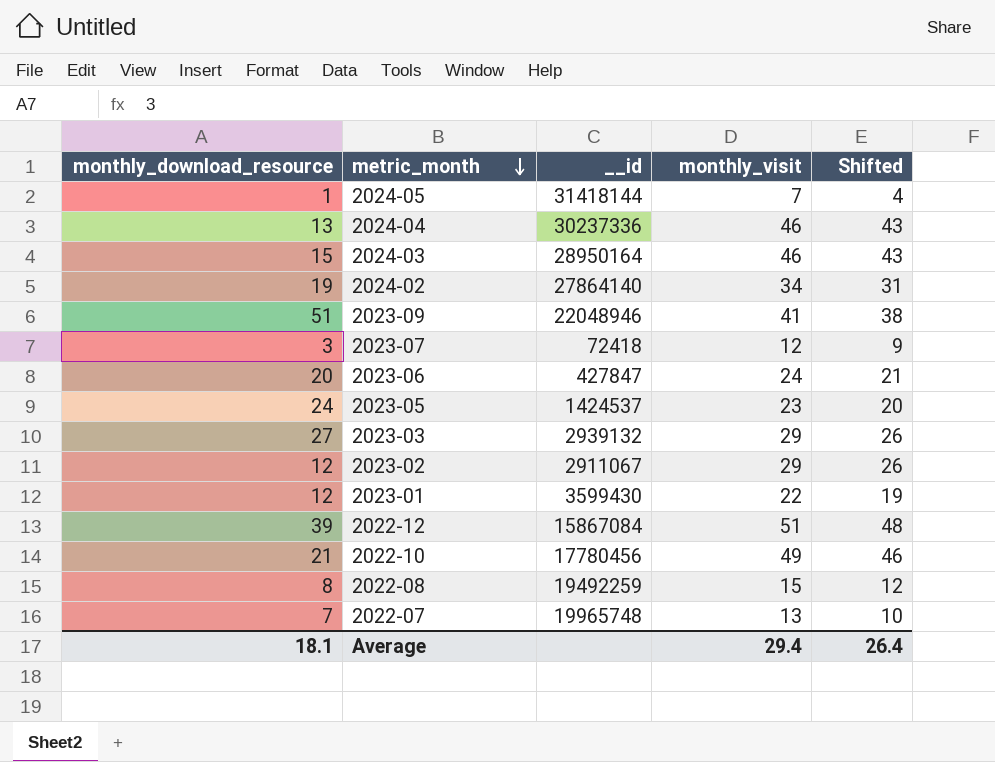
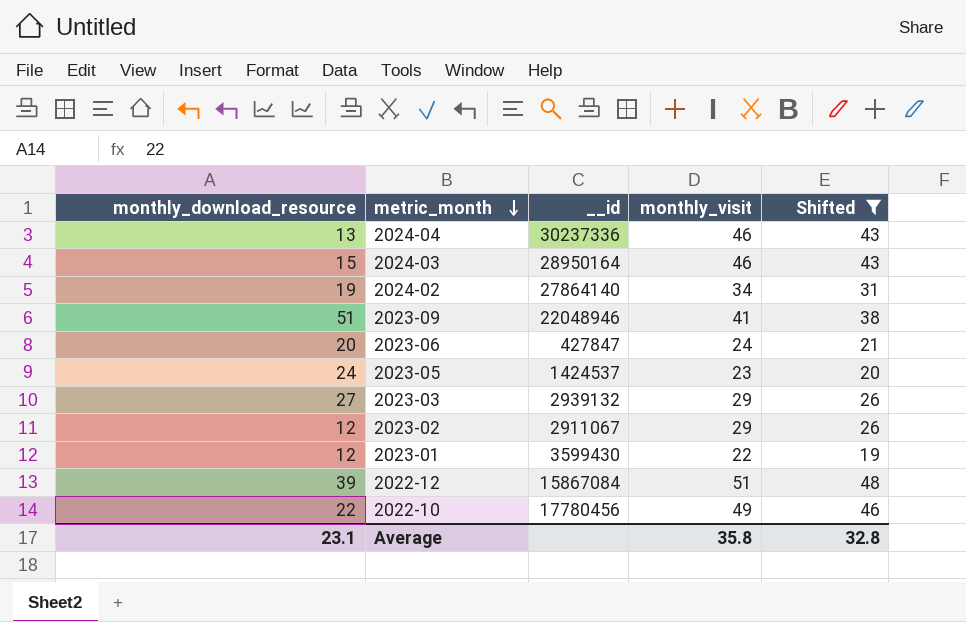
filter: none -> Shifted >= 19
2022-10 | monthly_download_resource: 21 -> 22
Average | monthly_download_resource: 18.1 -> 23.1
Average | monthly_visit: 29.4 -> 35.8
Average | Shifted: 26.4 -> 32.8

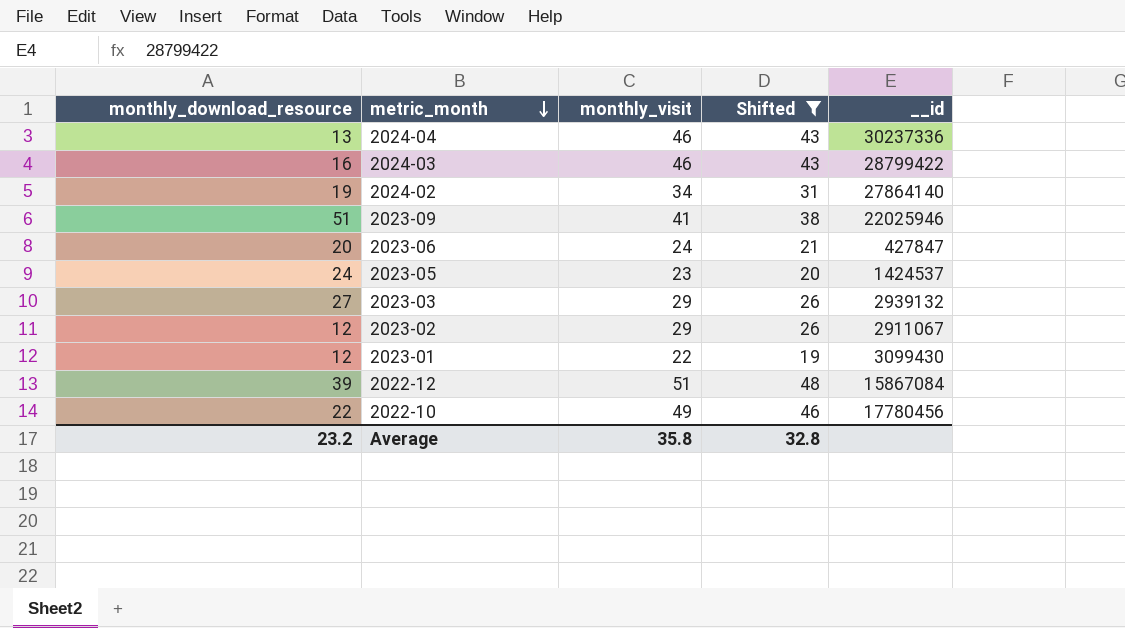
column __id | position: 3 -> 5
2024-03 | monthly_download_resource: 15 -> 16
2024-03 | __id: 28950164 -> 28799422
2023-09 | __id: 22048946 -> 22025946
2023-01 | __id: 3599430 -> 3099430
Average | monthly_download_resource: 23.1 -> 23.2

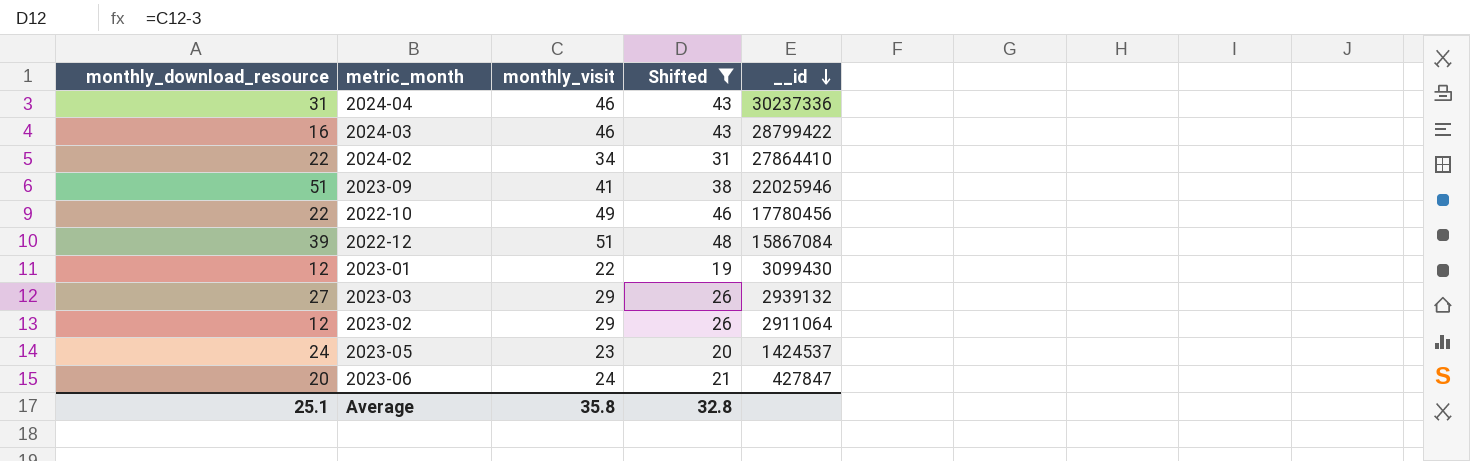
row order: metric_month descending -> __id descending
2024-04 | monthly_download_resource: 13 -> 31
2024-02 | monthly_download_resource: 19 -> 22
2024-02 | __id: 27864140 -> 27864410
2023-02 | __id: 2911067 -> 2911064
Average | monthly_download_resource: 23.2 -> 25.1

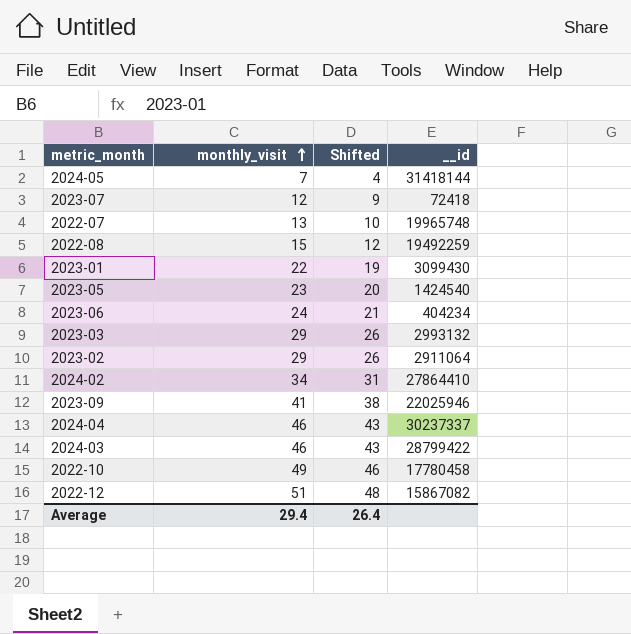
filter: Shifted >= 19 -> none
row order: __id descending -> monthly_visit ascending
column monthly_download_resource | position: 1 -> none
2023-05 | __id: 1424537 -> 1424540
2023-06 | __id: 427847 -> 404234
2023-03 | __id: 2939132 -> 2993132
2024-04 | __id: 30237336 -> 30237337
2022-10 | __id: 17780456 -> 17780458
2022-12 | __id: 15867084 -> 15867082
Average | monthly_visit: 35.8 -> 29.4
Average | Shifted: 32.8 -> 26.4

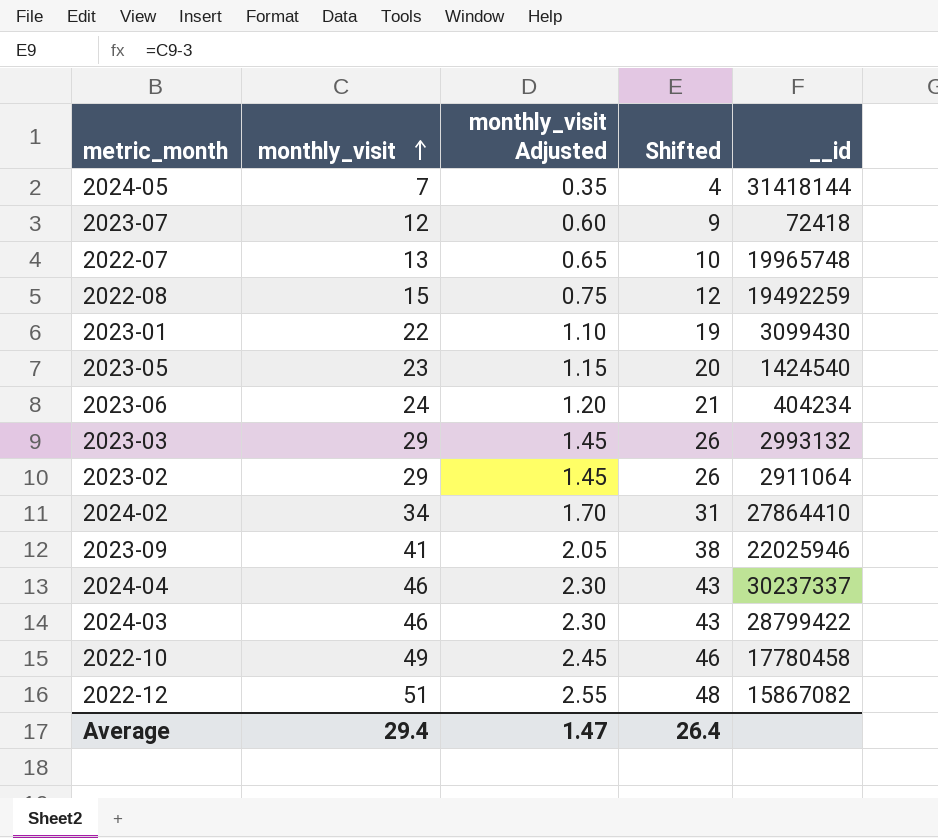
column monthly_visit Adjusted | formula: none -> [monthly_visit] * 0.05

